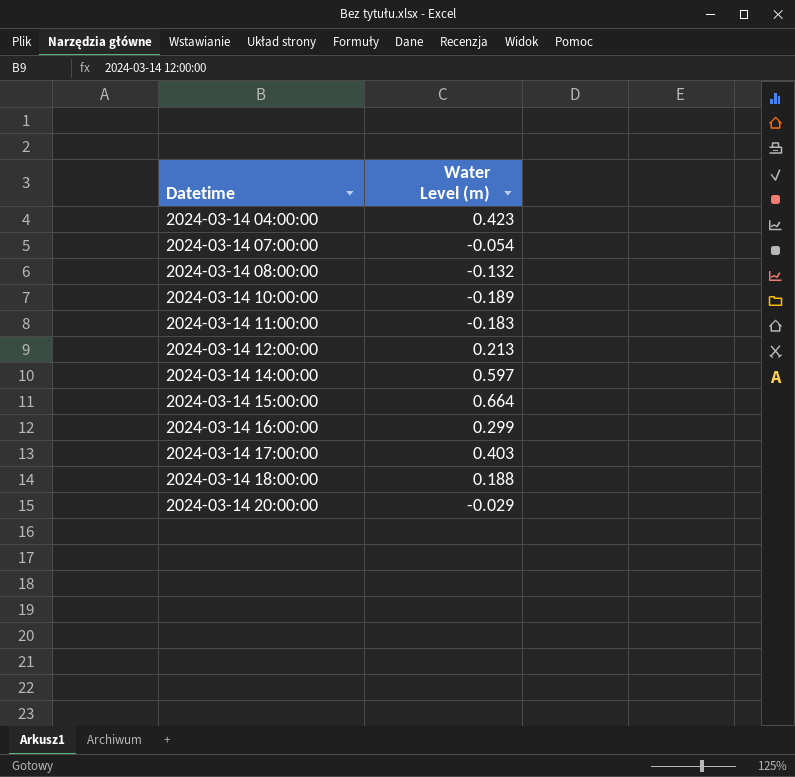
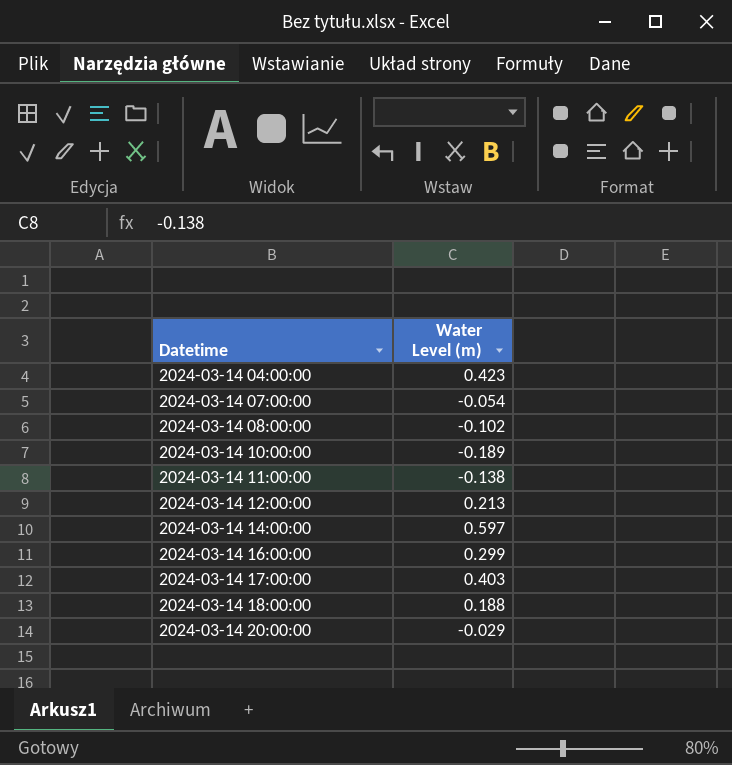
row 2024-03-14 15:00:00: 0.664 -> none
2024-03-14 08:00:00 | Water Level (m): -0.132 -> -0.102
2024-03-14 11:00:00 | Water Level (m): -0.183 -> -0.138

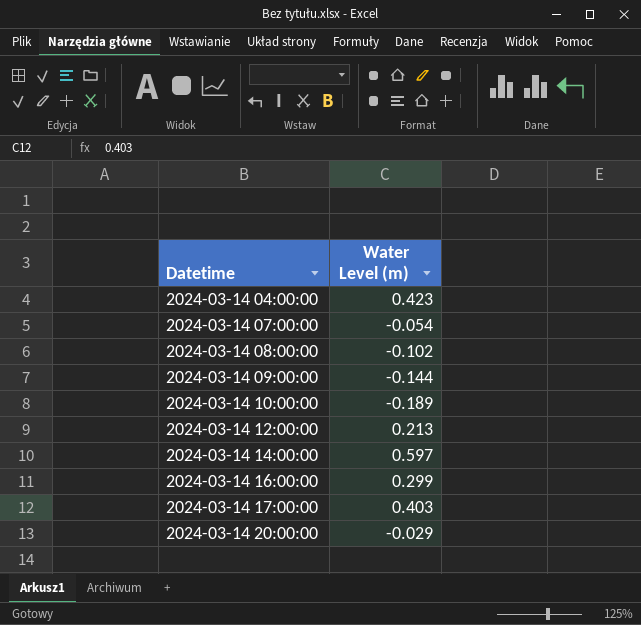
row 2024-03-14 11:00:00: -0.138 -> none
row 2024-03-14 18:00:00: 0.188 -> none
row 2024-03-14 09:00:00: none -> -0.144

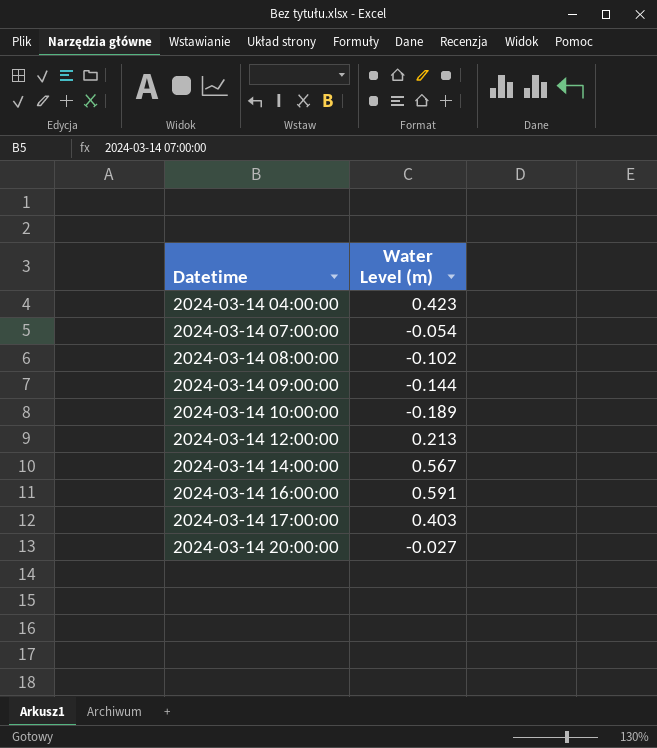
2024-03-14 14:00:00 | Water Level (m): 0.597 -> 0.567
2024-03-14 16:00:00 | Water Level (m): 0.299 -> 0.591
2024-03-14 20:00:00 | Water Level (m): -0.029 -> -0.027

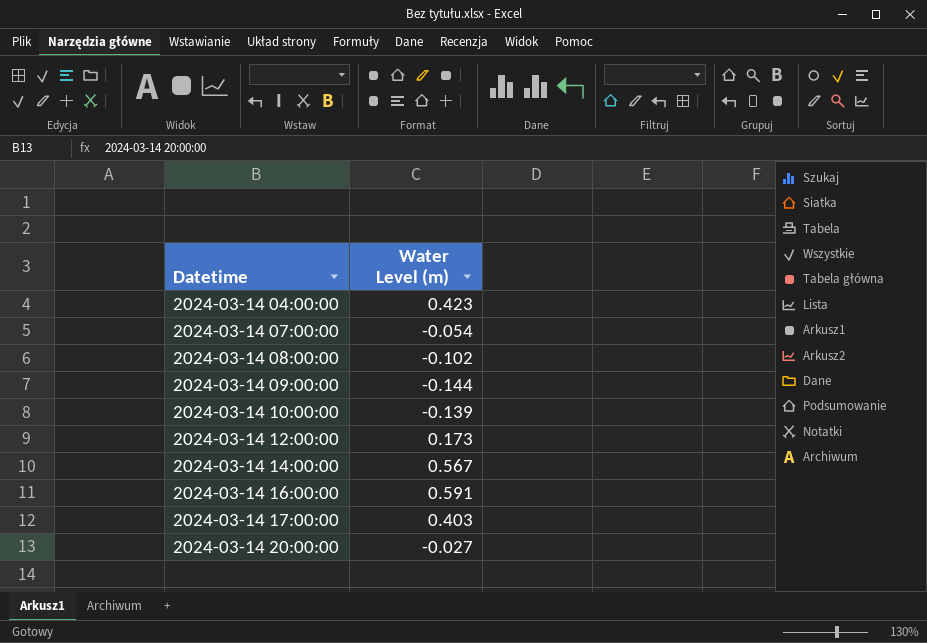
2024-03-14 10:00:00 | Water Level (m): -0.189 -> -0.139
2024-03-14 12:00:00 | Water Level (m): 0.213 -> 0.173

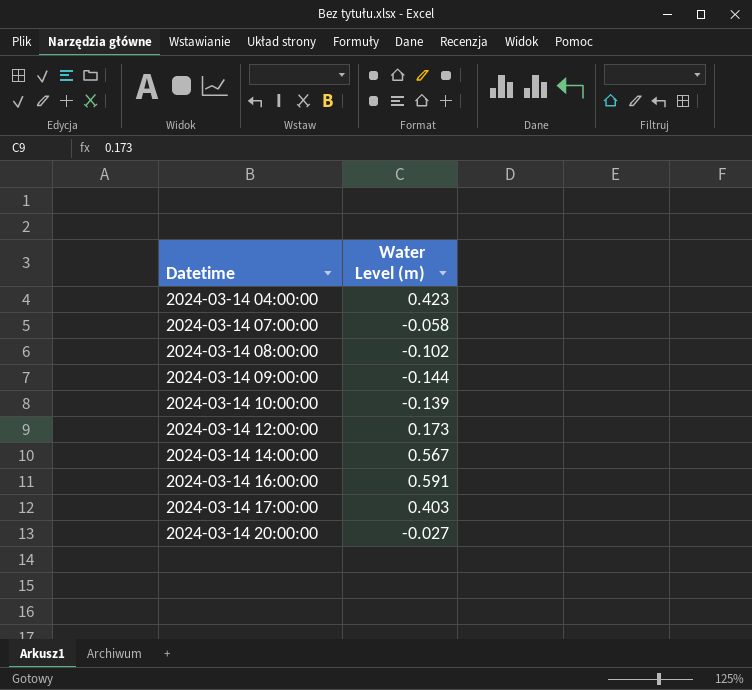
2024-03-14 07:00:00 | Water Level (m): -0.054 -> -0.058

